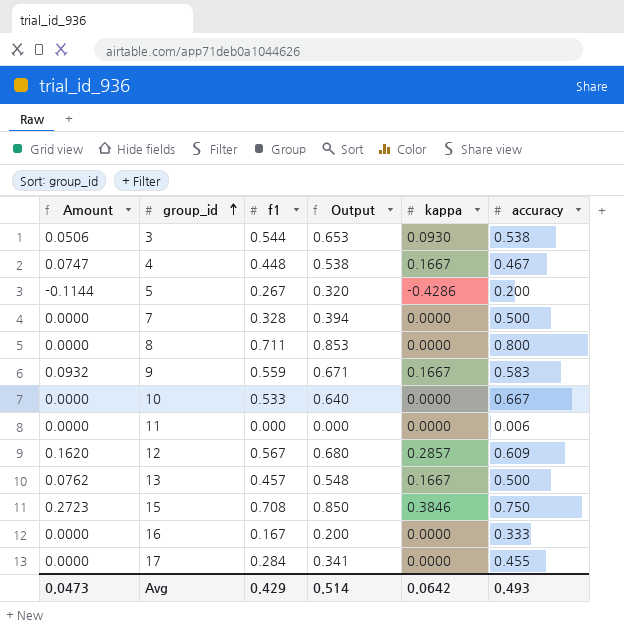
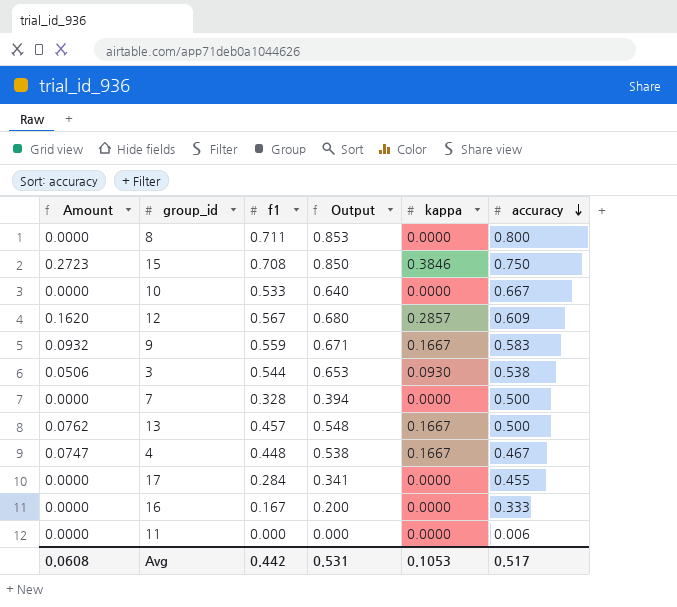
row order: group_id ascending -> accuracy descending
row 5: -0.1144 | 0.267 | 0.320 | -0.4286 | 0.200 -> none
Avg | Amount: 0.0473 -> 0.0608
Avg | f1: 0.429 -> 0.442
Avg | Output: 0.514 -> 0.531
Avg | kappa: 0.0642 -> 0.1053
Avg | accuracy: 0.493 -> 0.517

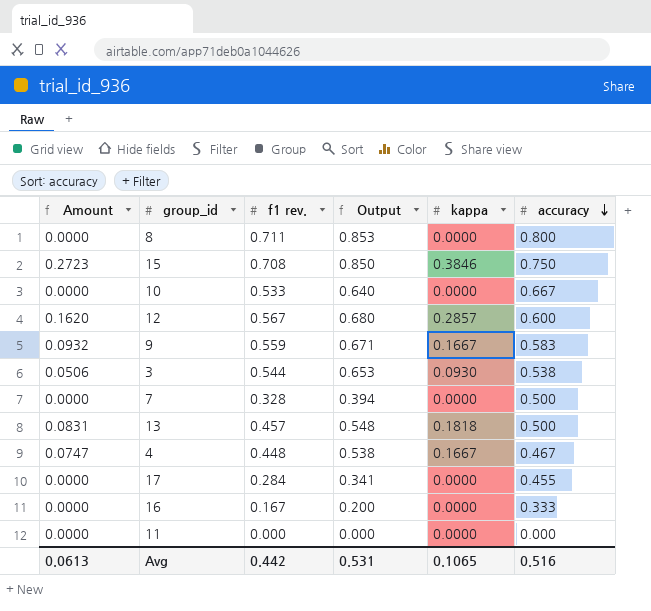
column name: f1 -> f1 rev.
12 | accuracy: 0.609 -> 0.600
13 | Amount: 0.0762 -> 0.0831
13 | kappa: 0.1667 -> 0.1818
11 | accuracy: 0.006 -> 0.000
Avg | Amount: 0.0608 -> 0.0613
Avg | kappa: 0.1053 -> 0.1065
Avg | accuracy: 0.517 -> 0.516

